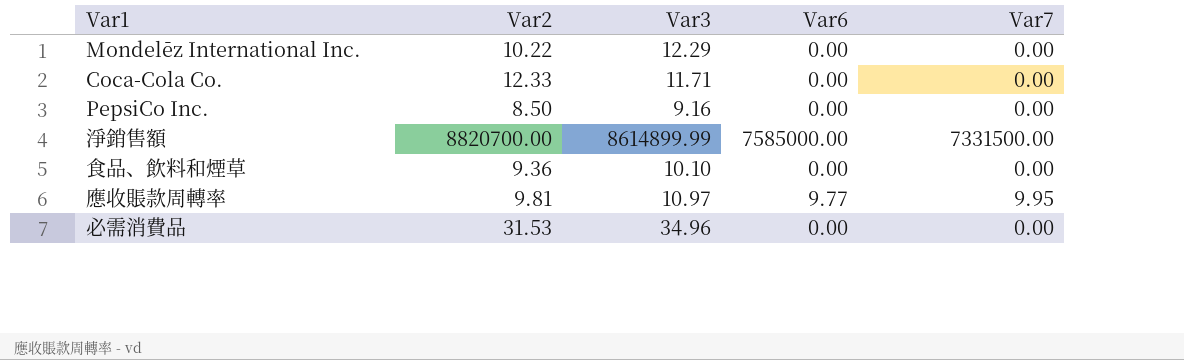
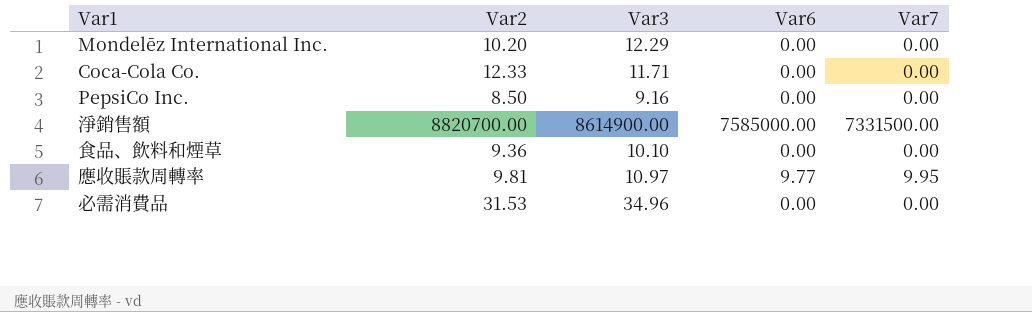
Mondelēz International Inc. | Var2: 10.22 -> 10.20
淨銷售額 | Var3: 8614899.99 -> 8614900.00

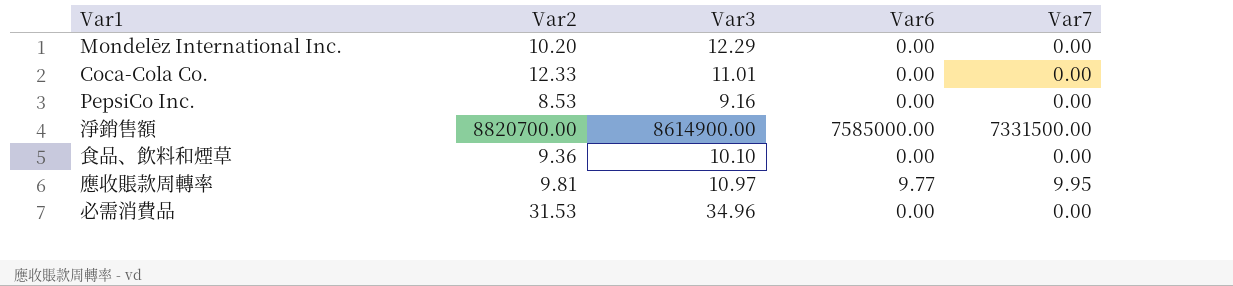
Coca-Cola Co. | Var3: 11.71 -> 11.01
PepsiCo Inc. | Var2: 8.50 -> 8.53

